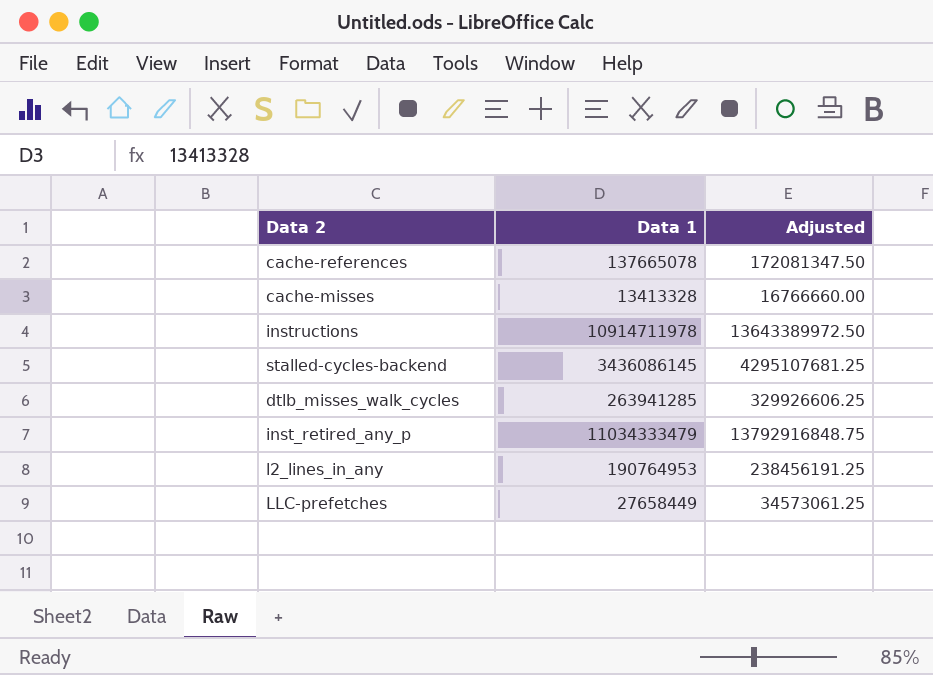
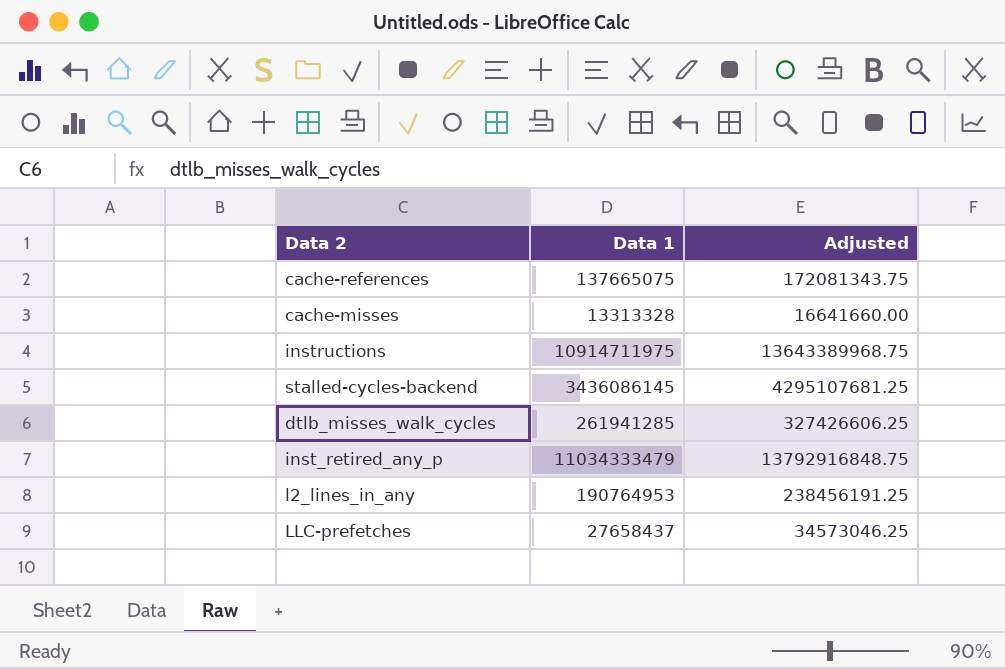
cache-references | Data 1: 137665078 -> 137665075
cache-references | Adjusted: 172081347.50 -> 172081343.75
cache-misses | Data 1: 13413328 -> 13313328
cache-misses | Adjusted: 16766660.00 -> 16641660.00
instructions | Data 1: 10914711978 -> 10914711975
instructions | Adjusted: 13643389972.50 -> 13643389968.75
dtlb_misses_walk_cycles | Data 1: 263941285 -> 261941285
dtlb_misses_walk_cycles | Adjusted: 329926606.25 -> 327426606.25
LLC-prefetches | Data 1: 27658449 -> 27658437
LLC-prefetches | Adjusted: 34573061.25 -> 34573046.25

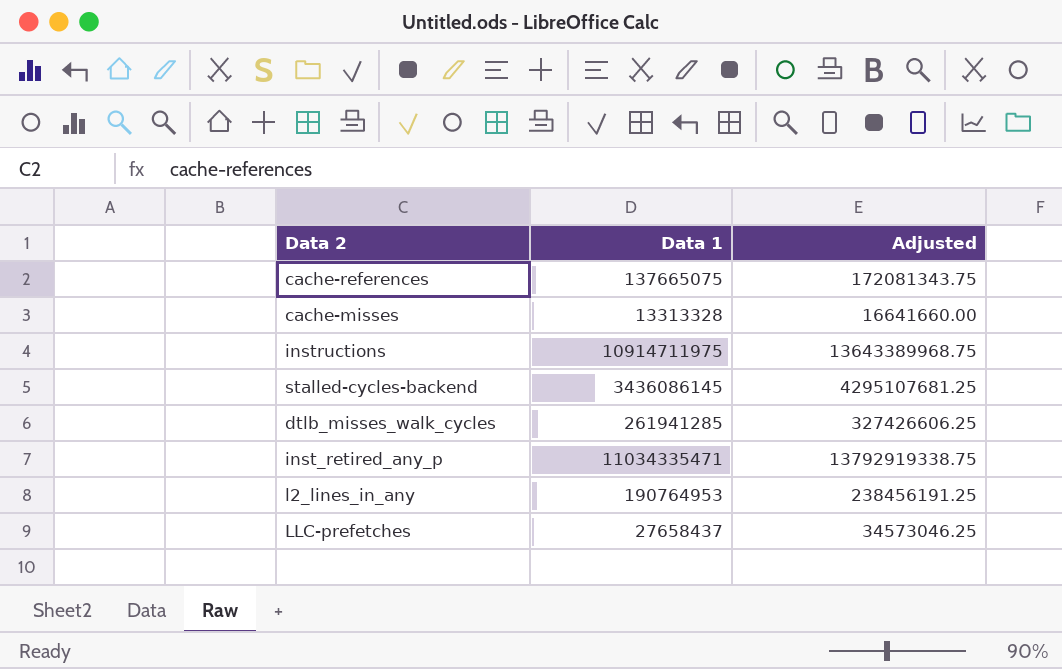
inst_retired_any_p | Data 1: 11034333479 -> 11034335471
inst_retired_any_p | Adjusted: 13792916848.75 -> 13792919338.75

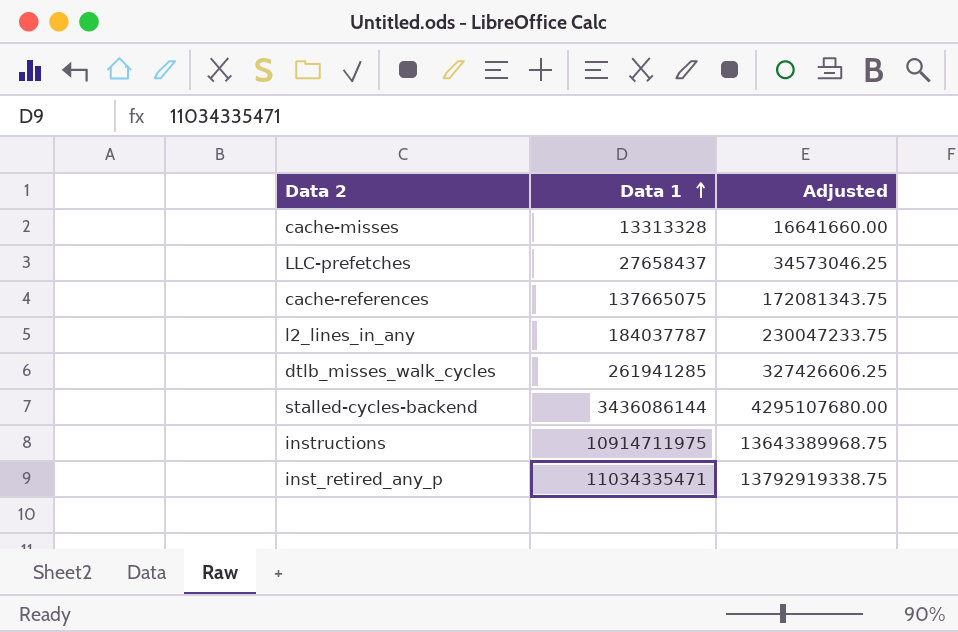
row order: none -> Data 1 ascending
l2_lines_in_any | Data 1: 190764953 -> 184037787
l2_lines_in_any | Adjusted: 238456191.25 -> 230047233.75
stalled-cycles-backend | Data 1: 3436086145 -> 3436086144
stalled-cycles-backend | Adjusted: 4295107681.25 -> 4295107680.00

